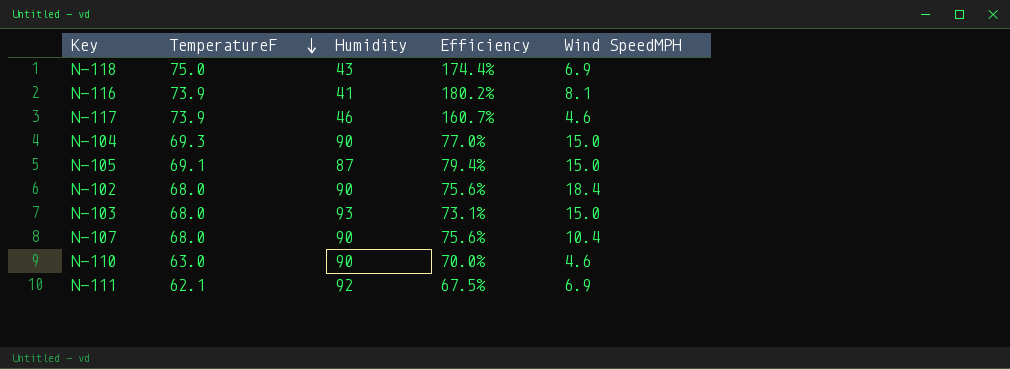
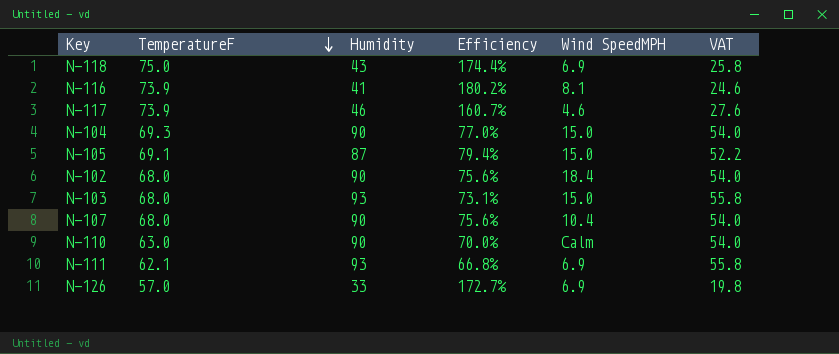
column VAT | formula: none -> [Humidity] * 0.6
N-110 | Wind SpeedMPH: 4.6 -> Calm
N-111 | Humidity: 92 -> 93
N-111 | Efficiency: 67.5% -> 66.8%
row N-126: none -> 57.0 | 33 | 172.7% | 6.9 | 19.8

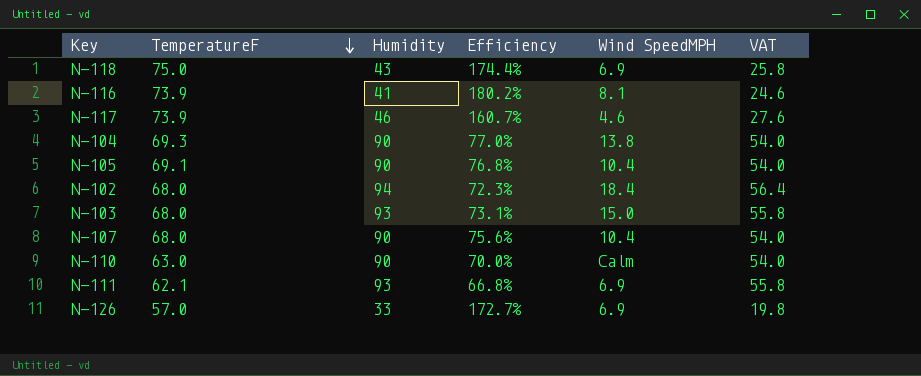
N-104 | Wind SpeedMPH: 15.0 -> 13.8
N-105 | Humidity: 87 -> 90
N-105 | Efficiency: 79.4% -> 76.8%
N-105 | Wind SpeedMPH: 15.0 -> 10.4
N-105 | VAT: 52.2 -> 54.0
N-102 | Humidity: 90 -> 94
N-102 | Efficiency: 75.6% -> 72.3%
N-102 | VAT: 54.0 -> 56.4

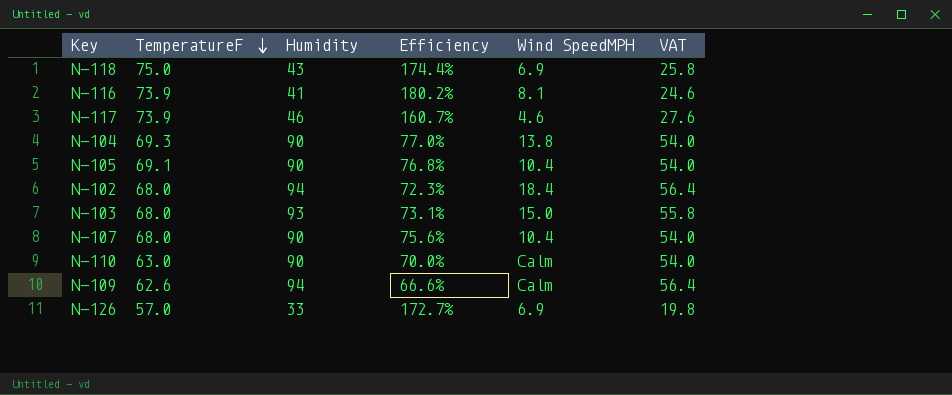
row N-111: 62.1 | 93 | 66.8% | 6.9 | 55.8 -> none
row N-109: none -> 62.6 | 94 | 66.6% | Calm | 56.4

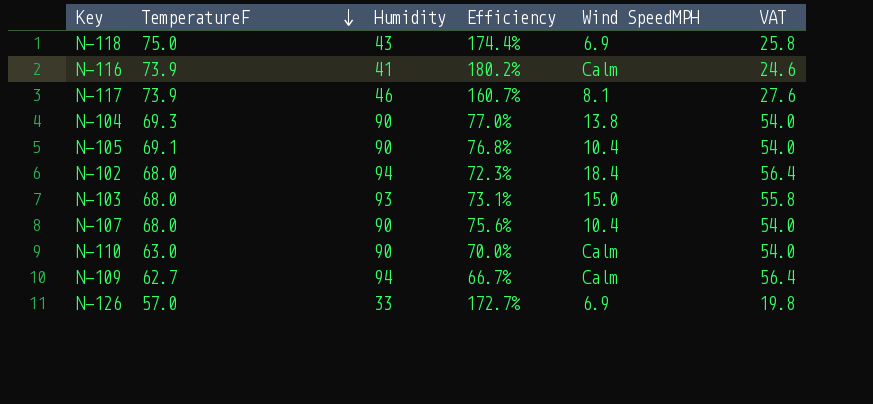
N-116 | Wind SpeedMPH: 8.1 -> Calm
N-117 | Wind SpeedMPH: 4.6 -> 8.1
N-109 | TemperatureF: 62.6 -> 62.7
N-109 | Efficiency: 66.6% -> 66.7%

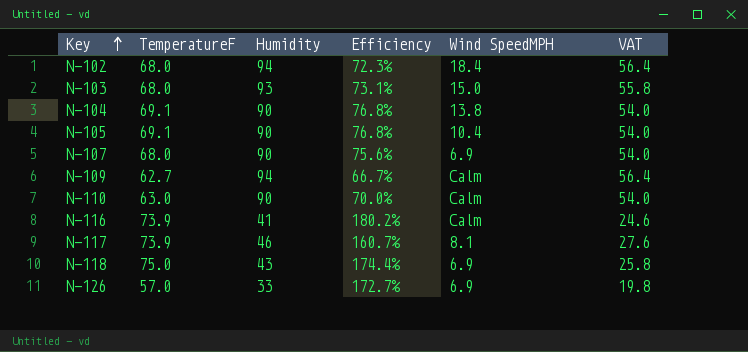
row order: TemperatureF descending -> Key ascending
N-104 | TemperatureF: 69.3 -> 69.1
N-104 | Efficiency: 77.0% -> 76.8%
N-107 | Wind SpeedMPH: 10.4 -> 6.9

